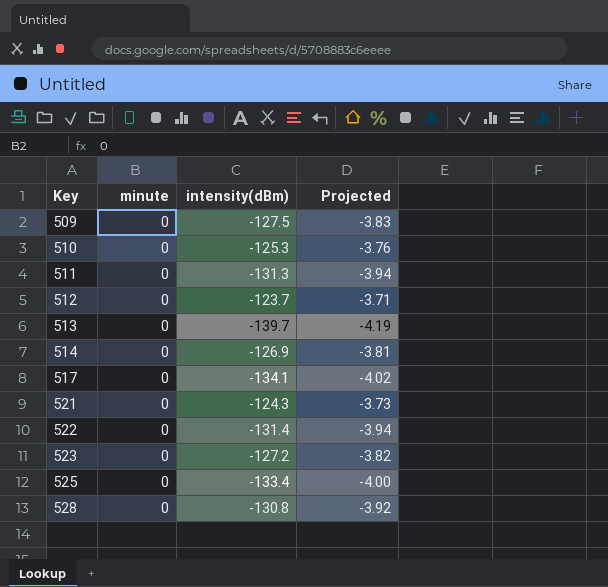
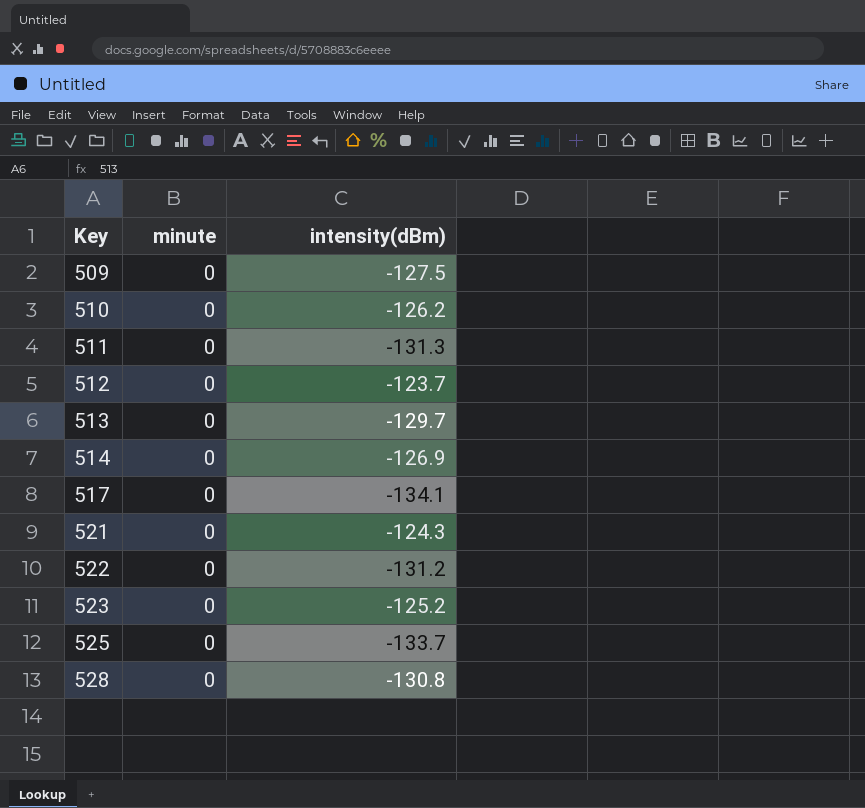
column Projected | formula: [intensity(dBm)] * 0.03 -> none
510 | intensity(dBm): -125.3 -> -126.2
513 | intensity(dBm): -139.7 -> -129.7
522 | intensity(dBm): -131.4 -> -131.2
523 | intensity(dBm): -127.2 -> -125.2
525 | intensity(dBm): -133.4 -> -133.7

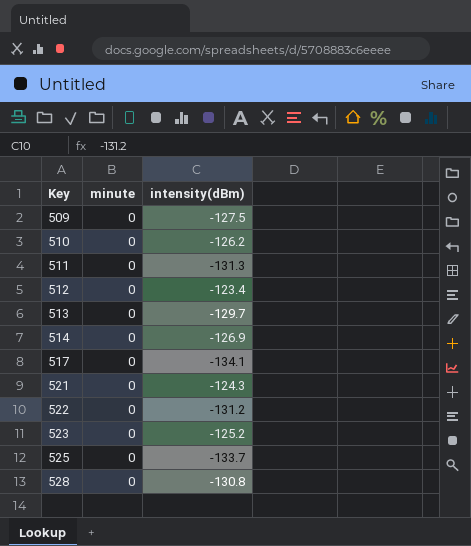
512 | intensity(dBm): -123.7 -> -123.4

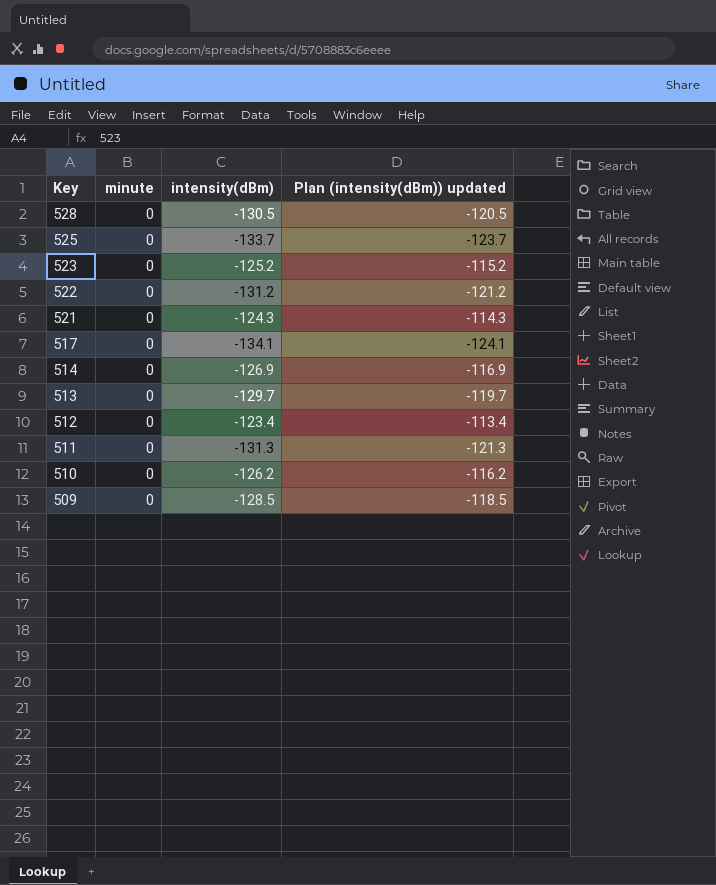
row order: Key ascending -> Key descending
column Plan (intensity(dBm)) updated | formula: none -> [intensity(dBm)] + 10
528 | intensity(dBm): -130.8 -> -130.5
509 | intensity(dBm): -127.5 -> -128.5

